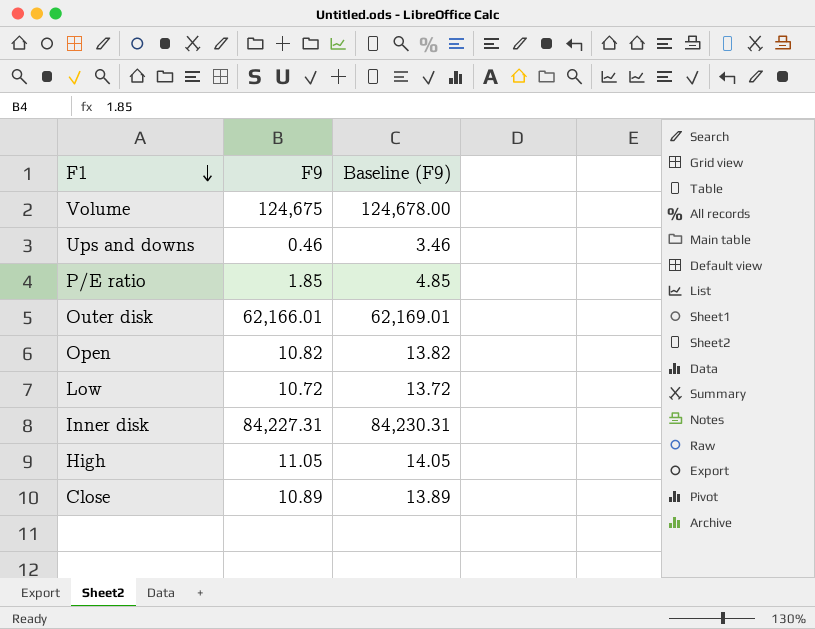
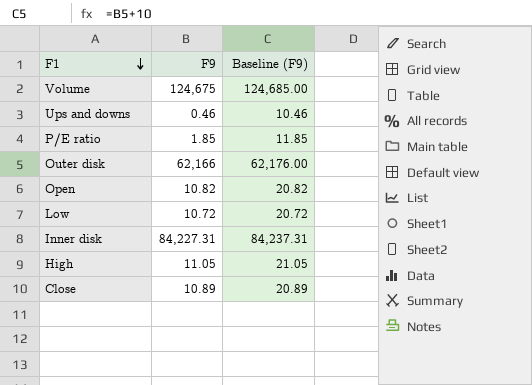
column Baseline (F9) | formula: [F9] + 3 -> [F9] + 10
Outer disk | F9: 62,166.01 -> 62,166

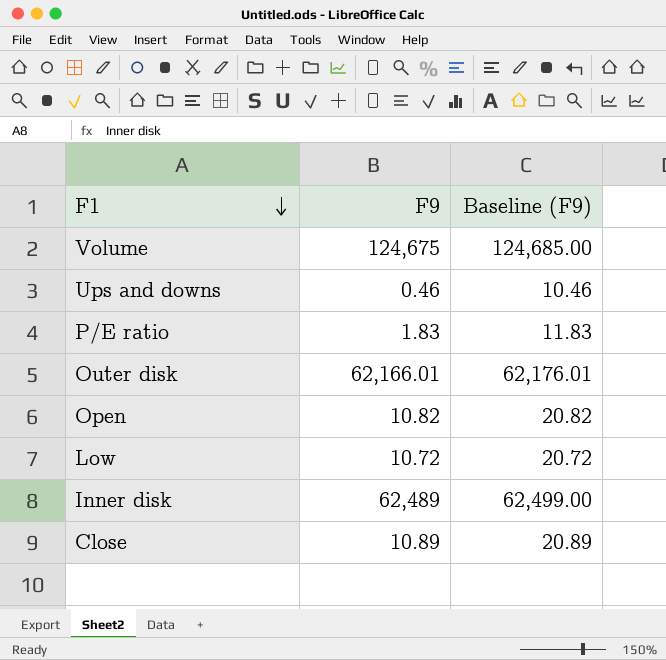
row High: 11.05 | 21.05 -> none
P/E ratio | F9: 1.85 -> 1.83
P/E ratio | Baseline (F9): 11.85 -> 11.83
Outer disk | F9: 62,166 -> 62,166.01
Outer disk | Baseline (F9): 62,176.00 -> 62,176.01
Inner disk | F9: 84,227.31 -> 62,489
Inner disk | Baseline (F9): 84,237.31 -> 62,499.00

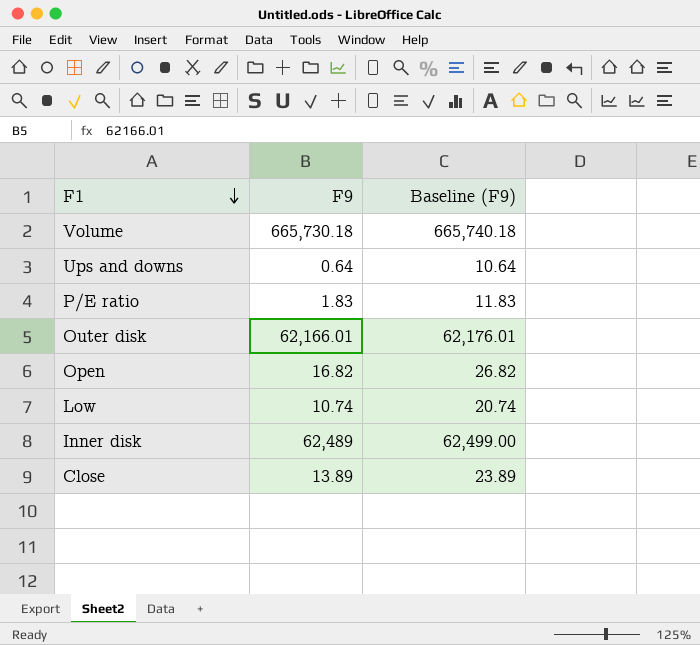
Volume | F9: 124,675 -> 665,730.18
Volume | Baseline (F9): 124,685.00 -> 665,740.18
Ups and downs | F9: 0.46 -> 0.64
Ups and downs | Baseline (F9): 10.46 -> 10.64
Open | F9: 10.82 -> 16.82
Open | Baseline (F9): 20.82 -> 26.82
Low | F9: 10.72 -> 10.74
Low | Baseline (F9): 20.72 -> 20.74
Close | F9: 10.89 -> 13.89
Close | Baseline (F9): 20.89 -> 23.89

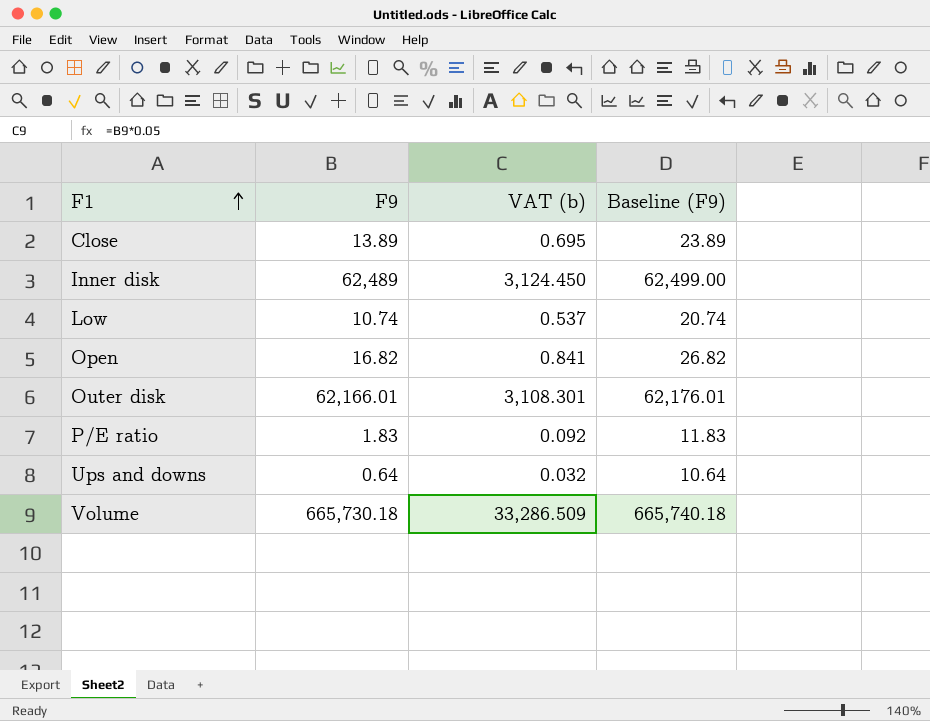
row order: F1 descending -> F1 ascending
column VAT (b) | formula: none -> [F9] * 0.05

